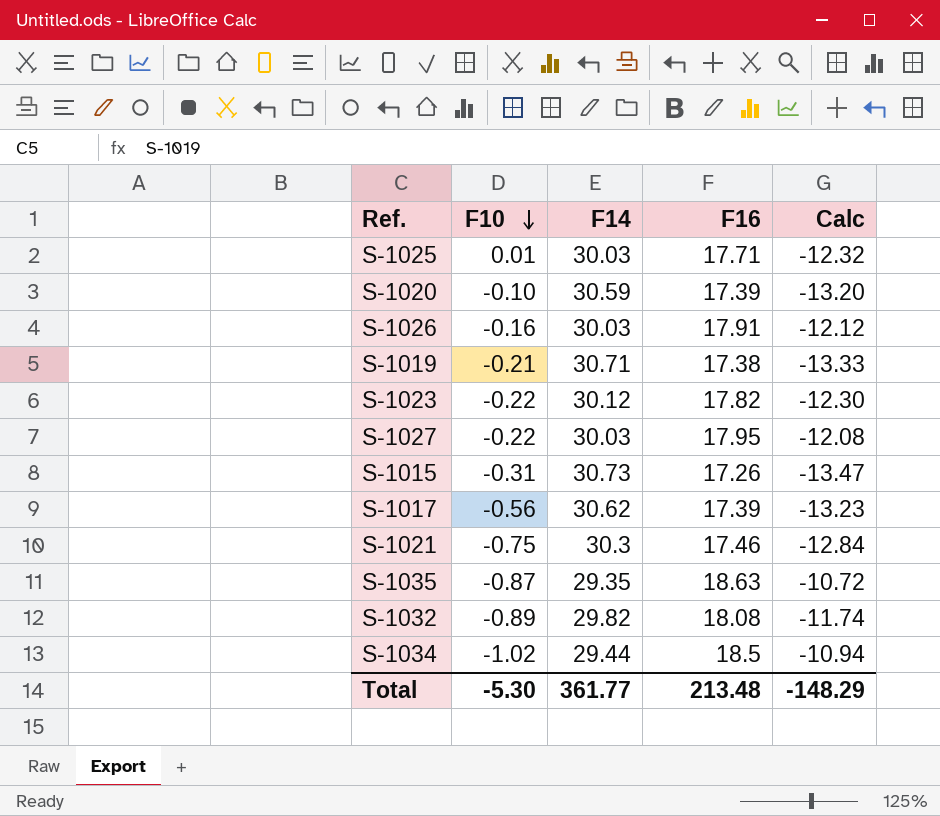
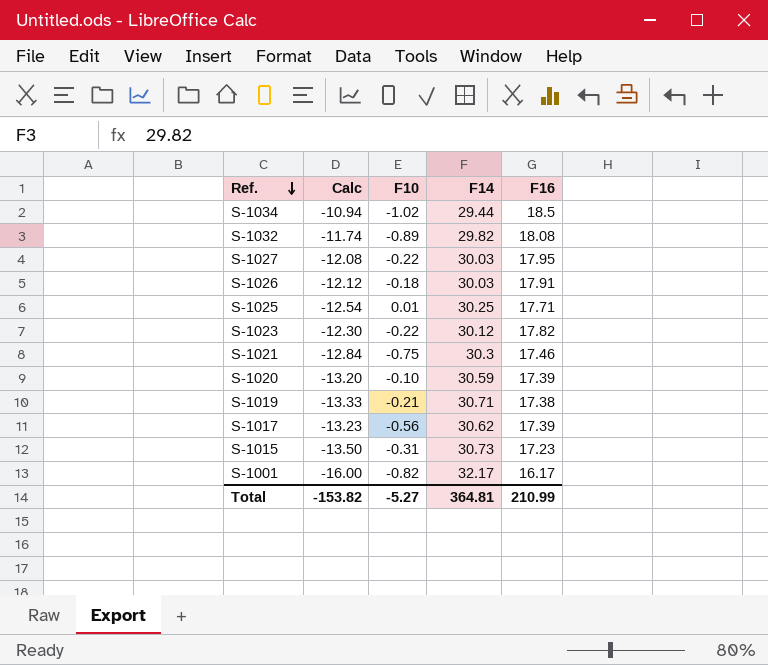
row order: F10 descending -> Ref. descending
column Calc | position: 5 -> 2
row S-1035: -0.87 | 29.35 | 18.63 | -10.72 -> none
S-1026 | F10: -0.16 -> -0.18
S-1025 | Calc: -12.32 -> -12.54
S-1025 | F14: 30.03 -> 30.25
S-1015 | Calc: -13.47 -> -13.50
S-1015 | F16: 17.26 -> 17.23
row S-1001: none -> -16.00 | -0.82 | 32.17 | 16.17
Total | Calc: -148.29 -> -153.82
Total | F10: -5.30 -> -5.27
Total | F14: 361.77 -> 364.81
Total | F16: 213.48 -> 210.99

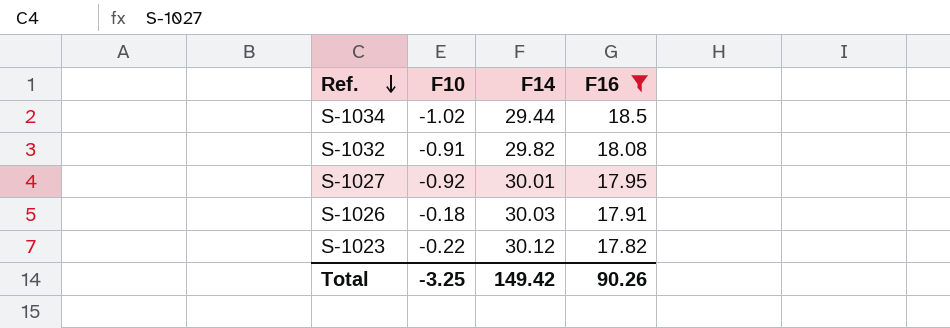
filter: none -> F16 >= 17.82
column Calc | formula: [F16] - [F14] -> none
S-1032 | F10: -0.89 -> -0.91
S-1027 | F10: -0.22 -> -0.92
S-1027 | F14: 30.03 -> 30.01
Total | F10: -5.27 -> -3.25
Total | F14: 364.81 -> 149.42
Total | F16: 210.99 -> 90.26

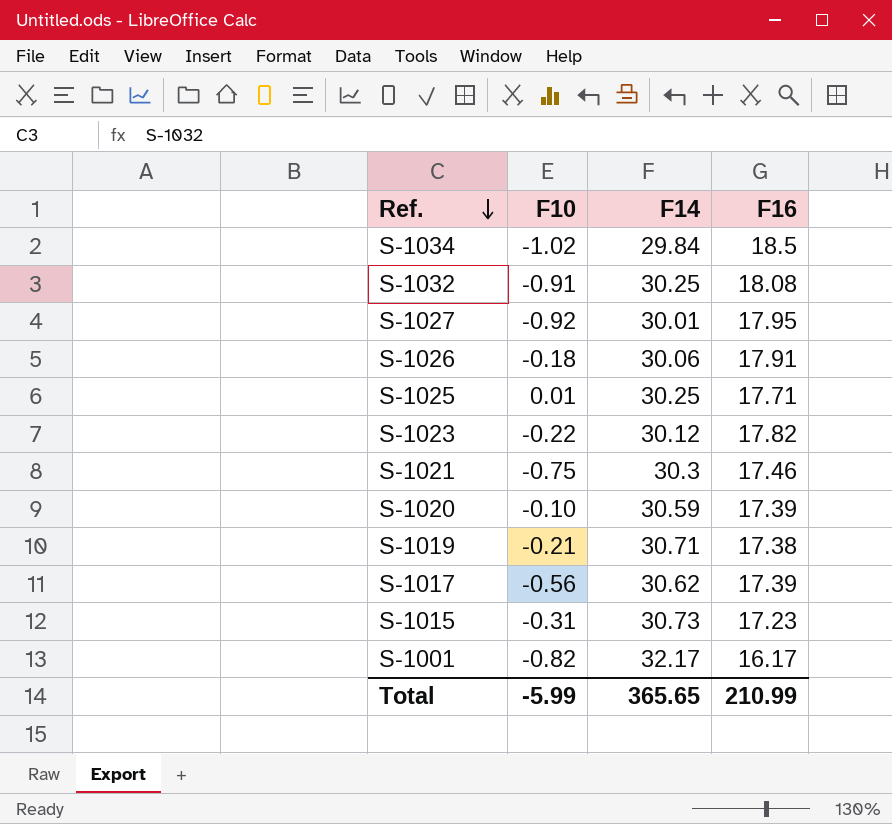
filter: F16 >= 17.82 -> none
S-1034 | F14: 29.44 -> 29.84
S-1032 | F14: 29.82 -> 30.25
S-1026 | F14: 30.03 -> 30.06
Total | F10: -3.25 -> -5.99
Total | F14: 149.42 -> 365.65
Total | F16: 90.26 -> 210.99

